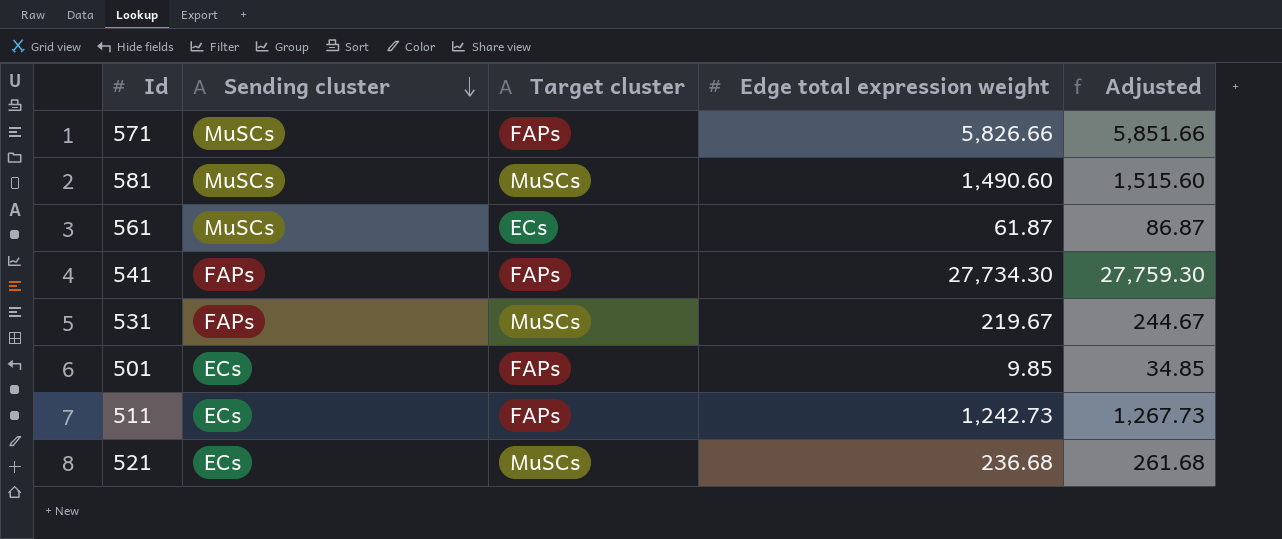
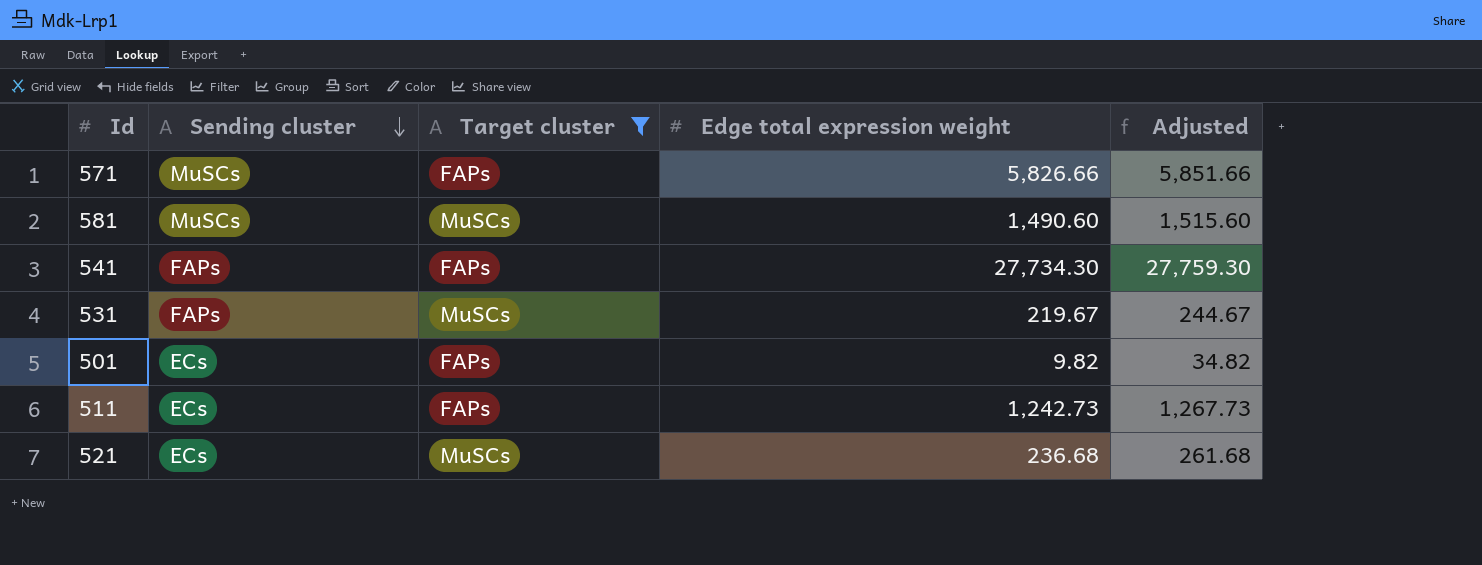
filter: none -> Target cluster != ECs
501 | Edge total expression weight: 9.85 -> 9.82
501 | Adjusted: 34.85 -> 34.82

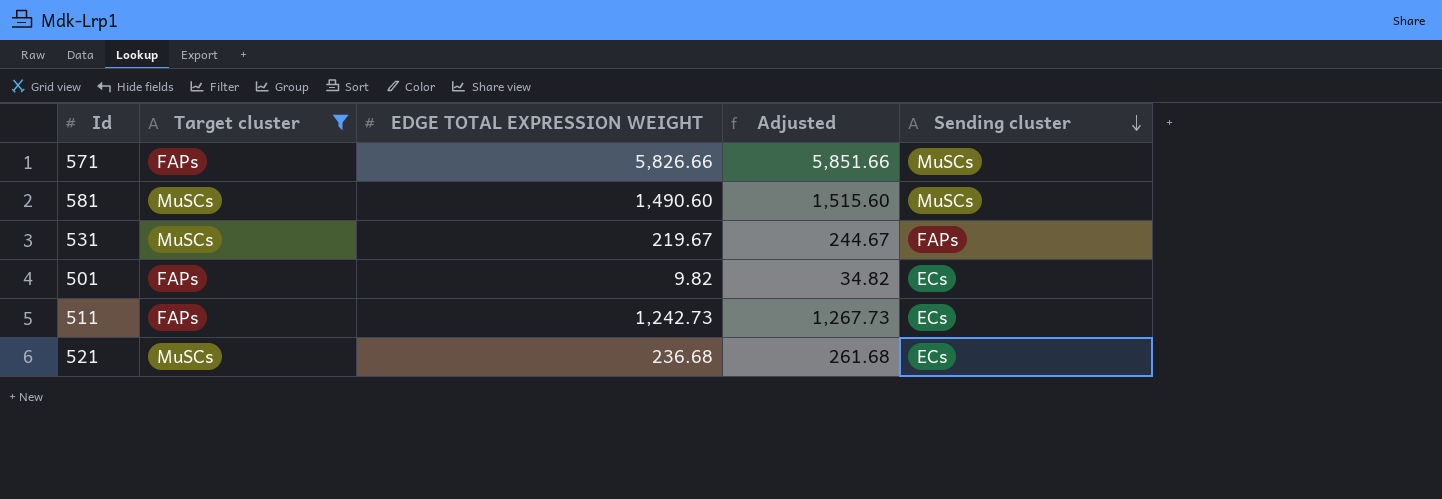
column name: Edge total expression weight -> EDGE TOTAL EXPRESSION WEIGHT
column Sending cluster | position: 2 -> 5
row 541: FAPs | FAPs | 27,734.30 | 27,759.30 -> none

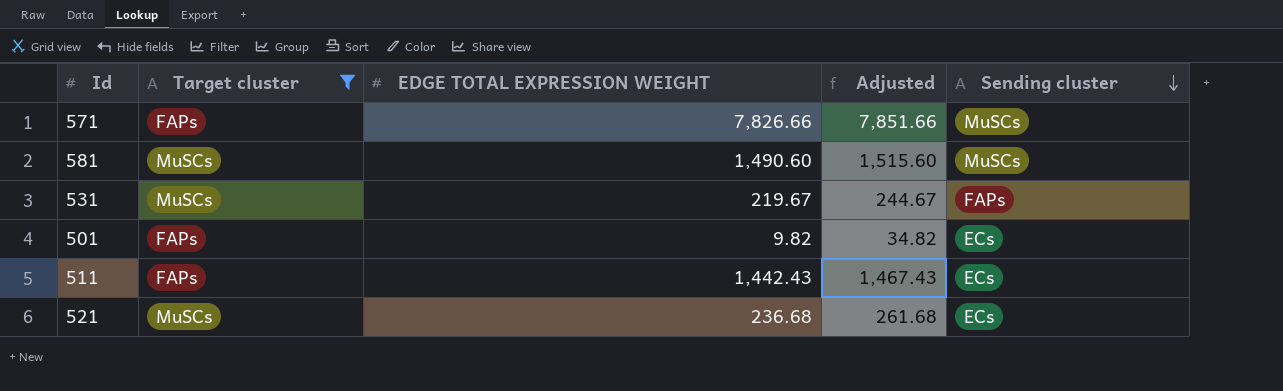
571 | EDGE TOTAL EXPRESSION WEIGHT: 5,826.66 -> 7,826.66
571 | Adjusted: 5,851.66 -> 7,851.66
511 | EDGE TOTAL EXPRESSION WEIGHT: 1,242.73 -> 1,442.43
511 | Adjusted: 1,267.73 -> 1,467.43

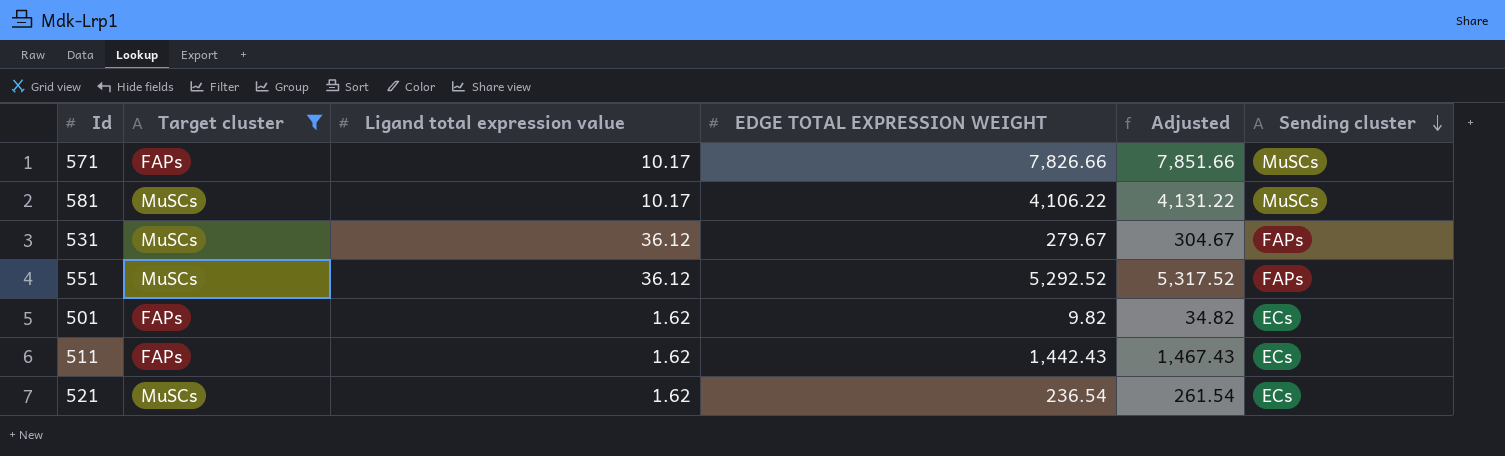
column Ligand total expression value | position: none -> 3
581 | EDGE TOTAL EXPRESSION WEIGHT: 1,490.60 -> 4,106.22
581 | Adjusted: 1,515.60 -> 4,131.22
531 | EDGE TOTAL EXPRESSION WEIGHT: 219.67 -> 279.67
531 | Adjusted: 244.67 -> 304.67
row 551: none -> MuSCs | 36.12 | 5,292.52 | 5,317.52 | FAPs
521 | EDGE TOTAL EXPRESSION WEIGHT: 236.68 -> 236.54
521 | Adjusted: 261.68 -> 261.54

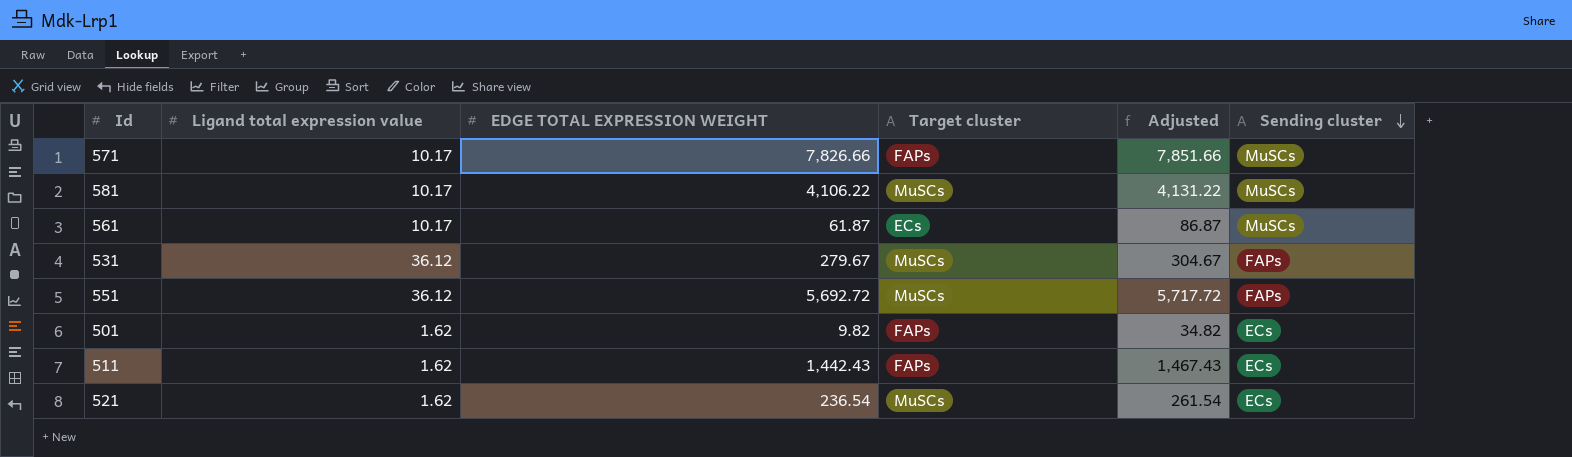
filter: Target cluster != ECs -> none
column Target cluster | position: 2 -> 4
551 | EDGE TOTAL EXPRESSION WEIGHT: 5,292.52 -> 5,692.72
551 | Adjusted: 5,317.52 -> 5,717.72

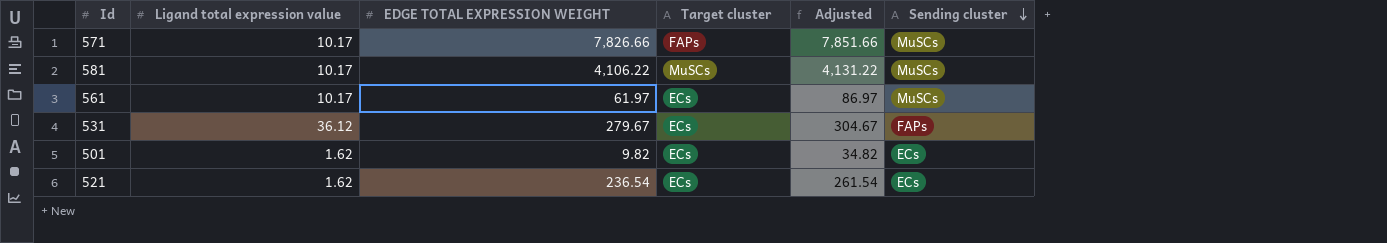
row 551: 36.12 | 5,692.72 | MuSCs | 5,717.72 | FAPs -> none
row 511: 1.62 | 1,442.43 | FAPs | 1,467.43 | ECs -> none
561 | EDGE TOTAL EXPRESSION WEIGHT: 61.87 -> 61.97
561 | Adjusted: 86.87 -> 86.97
531 | Target cluster: MuSCs -> ECs
501 | Target cluster: FAPs -> ECs
521 | Target cluster: MuSCs -> ECs

